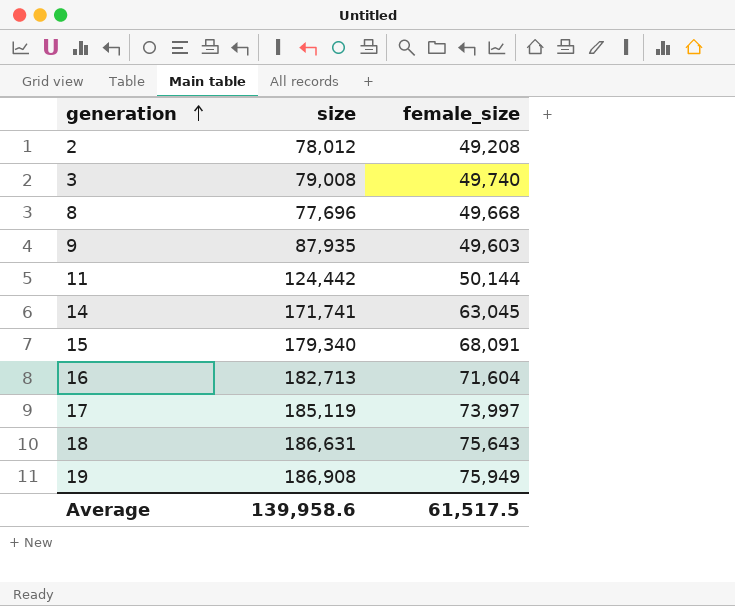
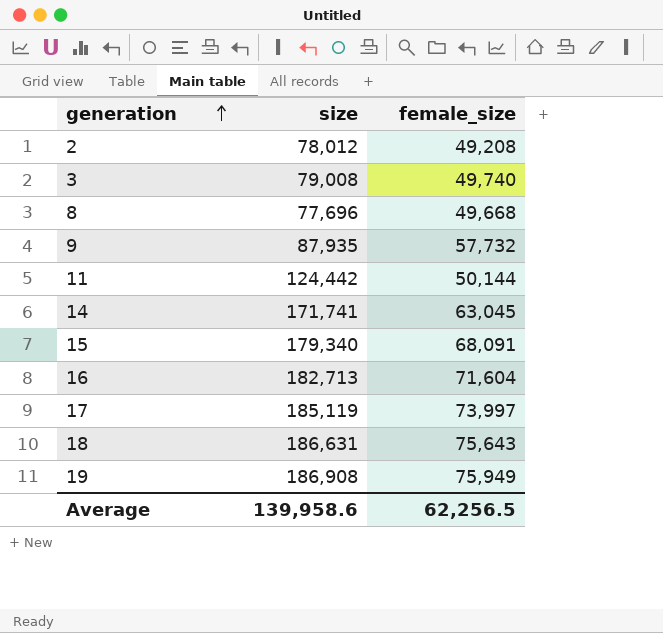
9 | female_size: 49,603 -> 57,732
Average | female_size: 61,517.5 -> 62,256.5

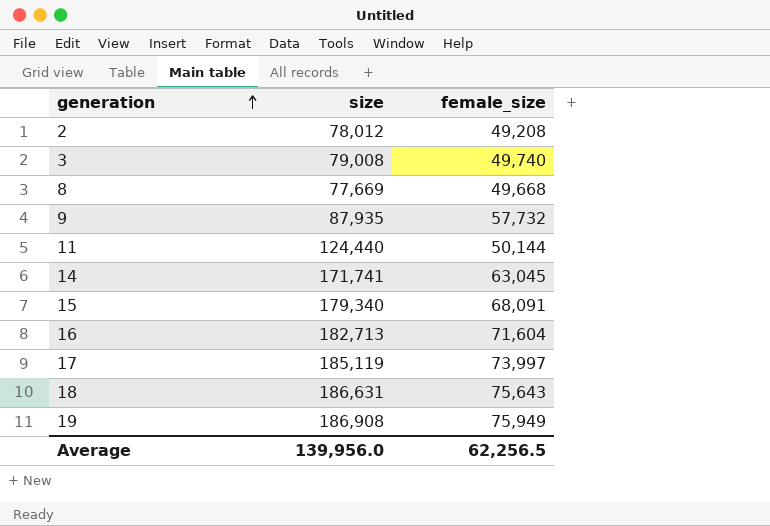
8 | size: 77,696 -> 77,669
11 | size: 124,442 -> 124,440
Average | size: 139,958.6 -> 139,956.0

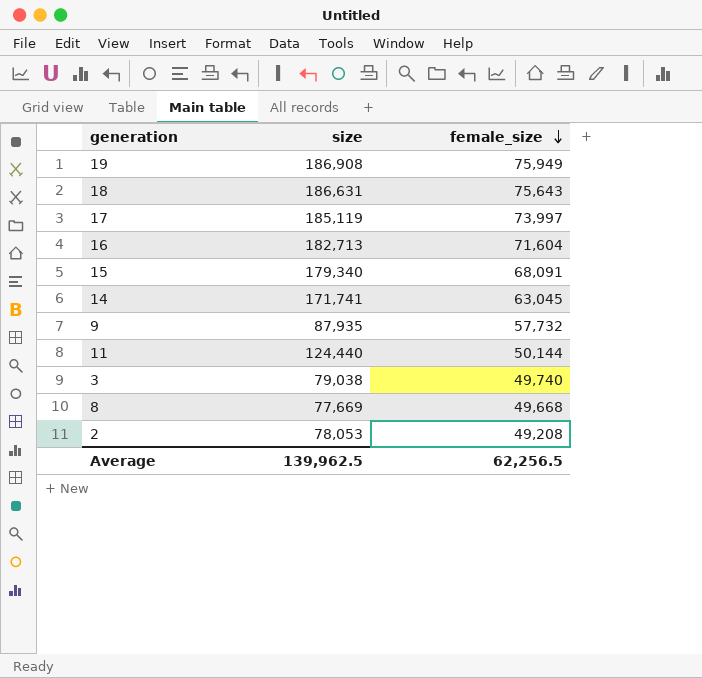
row order: generation ascending -> female_size descending
3 | size: 79,008 -> 79,038
2 | size: 78,012 -> 78,053
Average | size: 139,956.0 -> 139,962.5

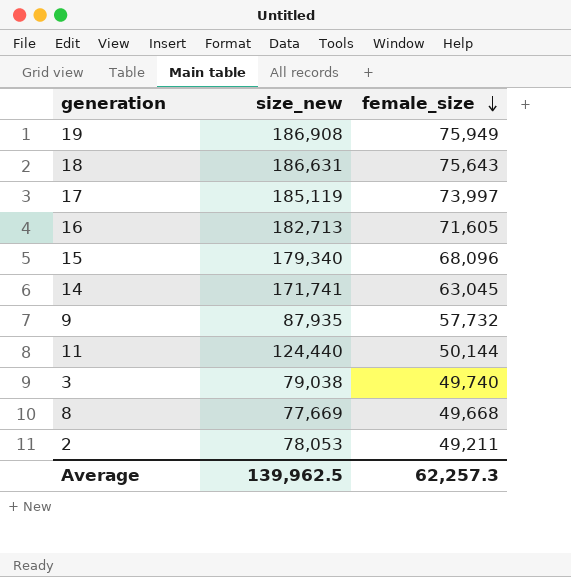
column name: size -> size_new
16 | female_size: 71,604 -> 71,605
15 | female_size: 68,091 -> 68,096
2 | female_size: 49,208 -> 49,211
Average | female_size: 62,256.5 -> 62,257.3

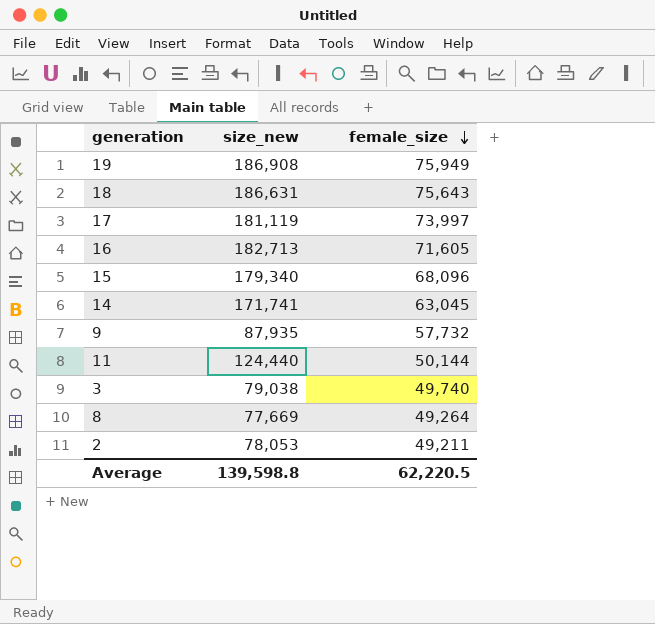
17 | size_new: 185,119 -> 181,119
8 | female_size: 49,668 -> 49,264
Average | size_new: 139,962.5 -> 139,598.8
Average | female_size: 62,257.3 -> 62,220.5

